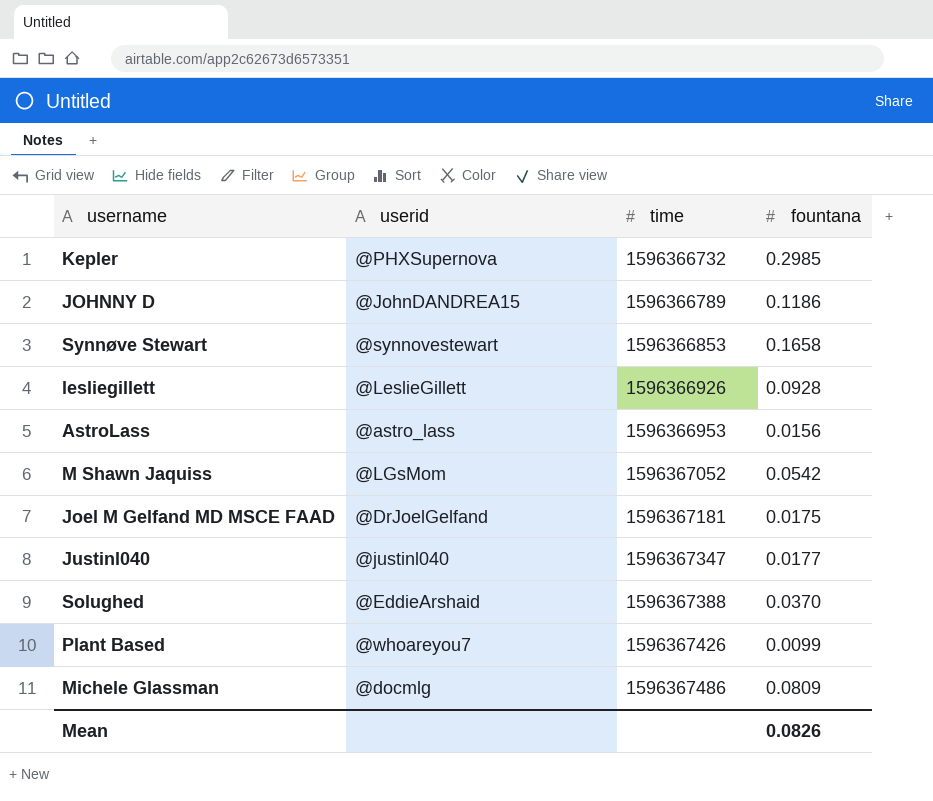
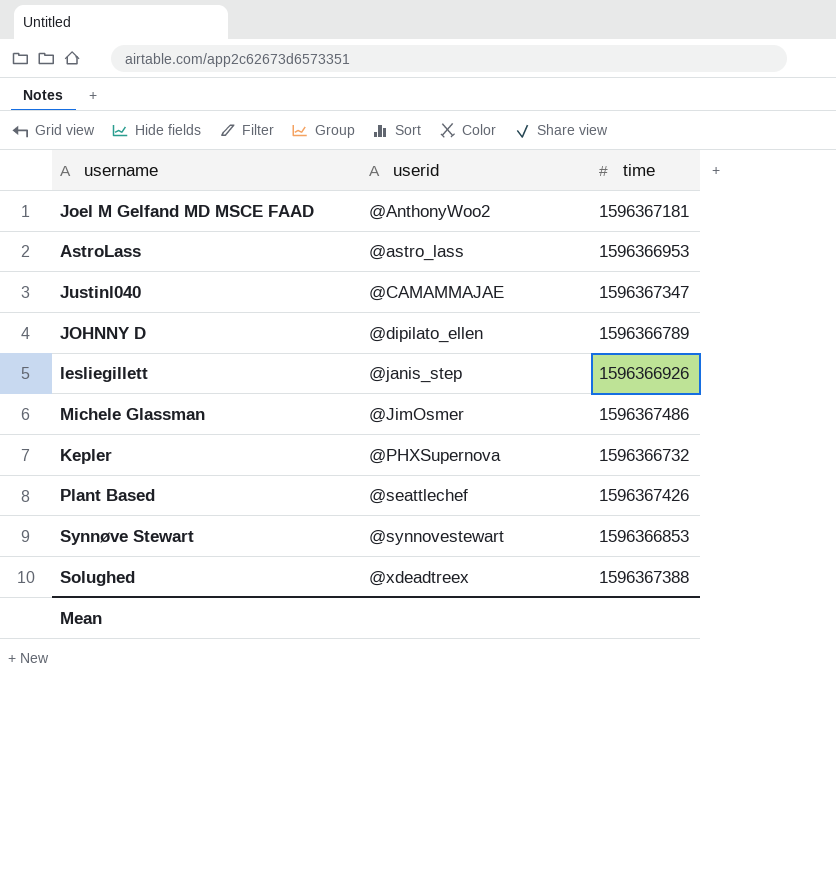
row order: time ascending -> userid ascending
column fountana | position: 4 -> none
row M Shawn Jaquiss: @LGsMom | 1596367052 | 0.0542 -> none
Joel M Gelfand MD MSCE FAAD | userid: @DrJoelGelfand -> @AnthonyWoo2
Justinl040 | userid: @justinl040 -> @CAMAMMAJAE
JOHNNY D | userid: @JohnDANDREA15 -> @dipilato_ellen
lesliegillett | userid: @LeslieGillett -> @janis_step
Michele Glassman | userid: @docmlg -> @JimOsmer
Plant Based | userid: @whoareyou7 -> @seattlechef
Solughed | userid: @EddieArshaid -> @xdeadtreex

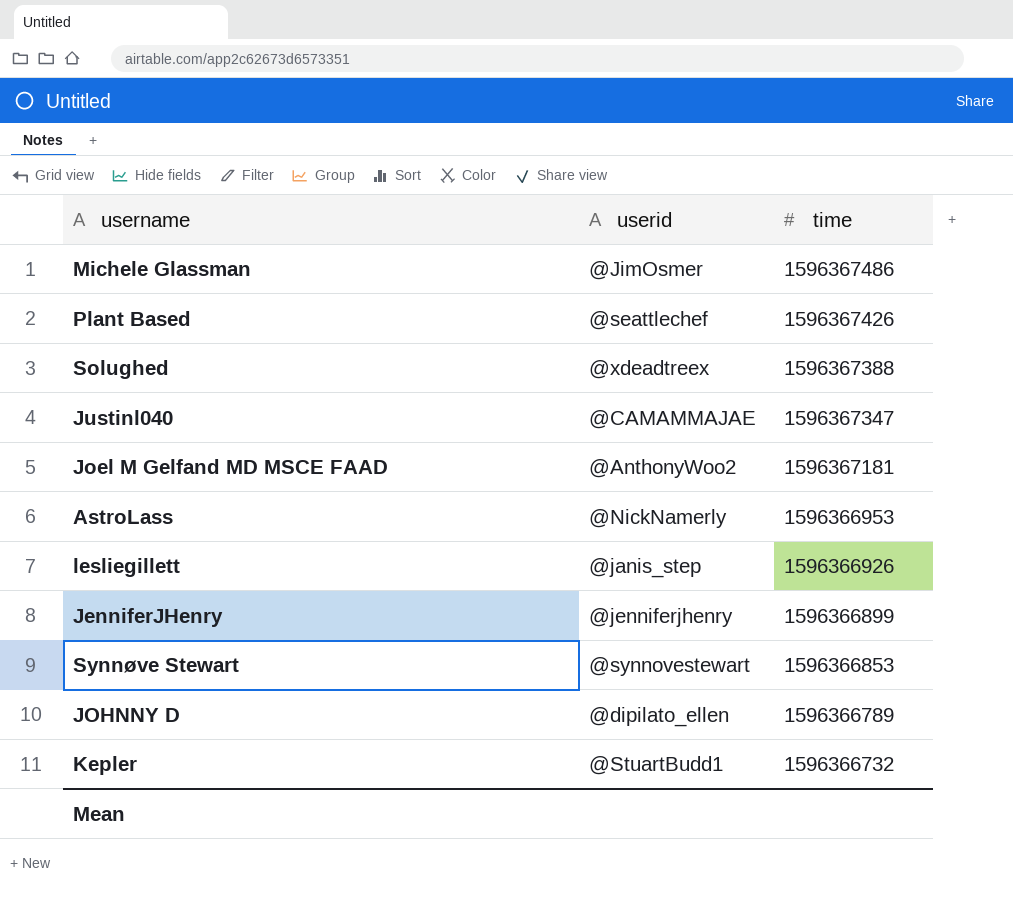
row order: userid ascending -> time descending
AstroLass | userid: @astro_lass -> @NickNamerly
row JenniferJHenry: none -> @jenniferjhenry | 1596366899
Kepler | userid: @PHXSupernova -> @StuartBudd1

